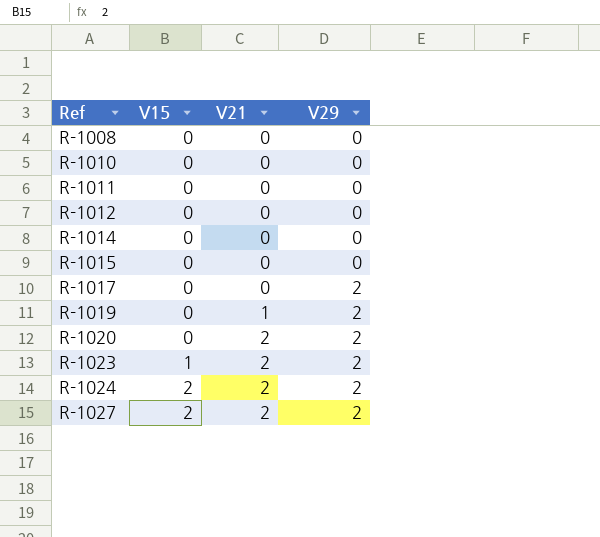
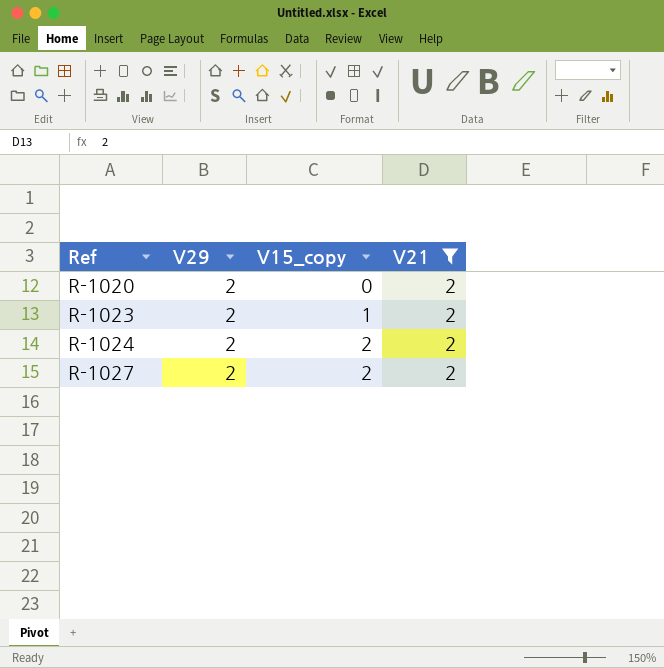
filter: none -> V21 = 2
column V29 | position: 4 -> 2
column name: V15 -> V15_copy

